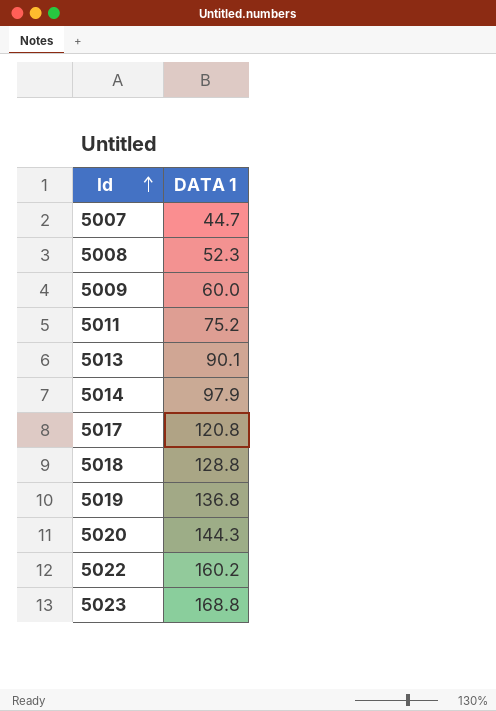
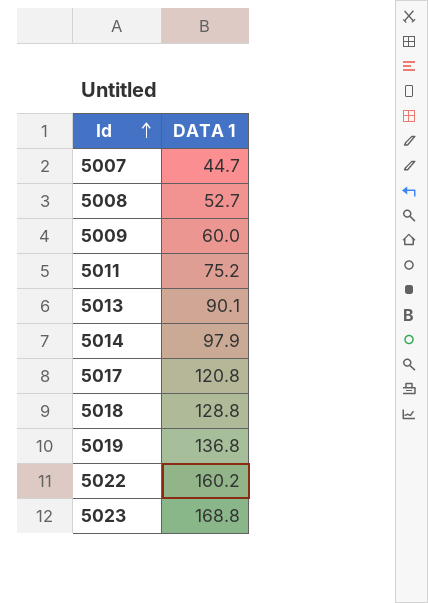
row 5020: 144.3 -> none
5008 | DATA 1: 52.3 -> 52.7

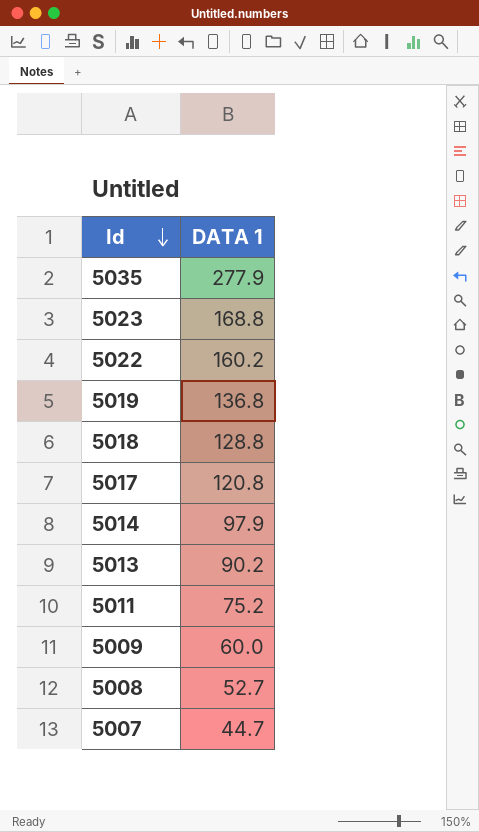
row order: Id ascending -> Id descending
row 5035: none -> 277.9
5013 | DATA 1: 90.1 -> 90.2

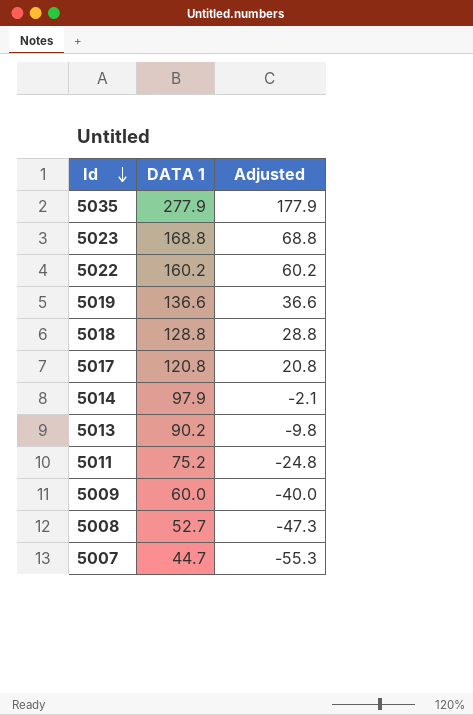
column Adjusted | formula: none -> [DATA 1] - 100
5019 | DATA 1: 136.8 -> 136.6

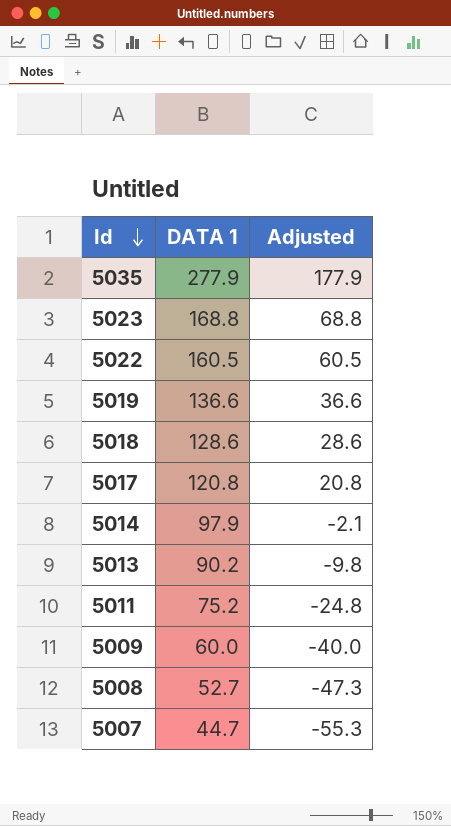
5022 | DATA 1: 160.2 -> 160.5
5022 | Adjusted: 60.2 -> 60.5
5018 | DATA 1: 128.8 -> 128.6
5018 | Adjusted: 28.8 -> 28.6

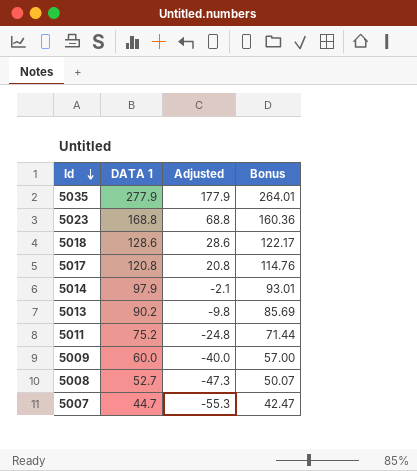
column Bonus | formula: none -> [DATA 1] * 0.95
row 5022: 160.5 | 60.5 -> none
row 5019: 136.6 | 36.6 -> none

